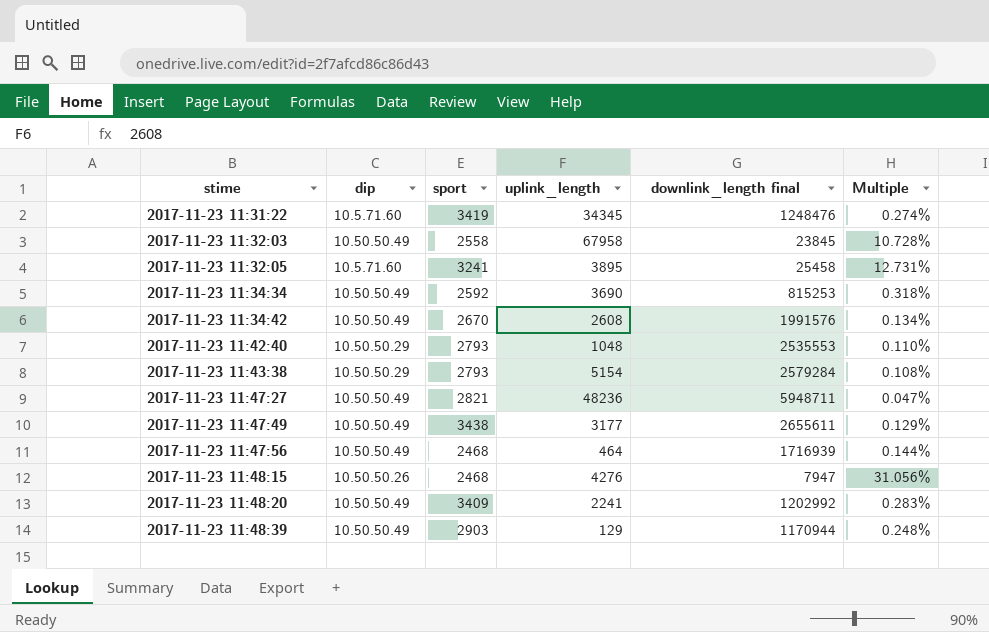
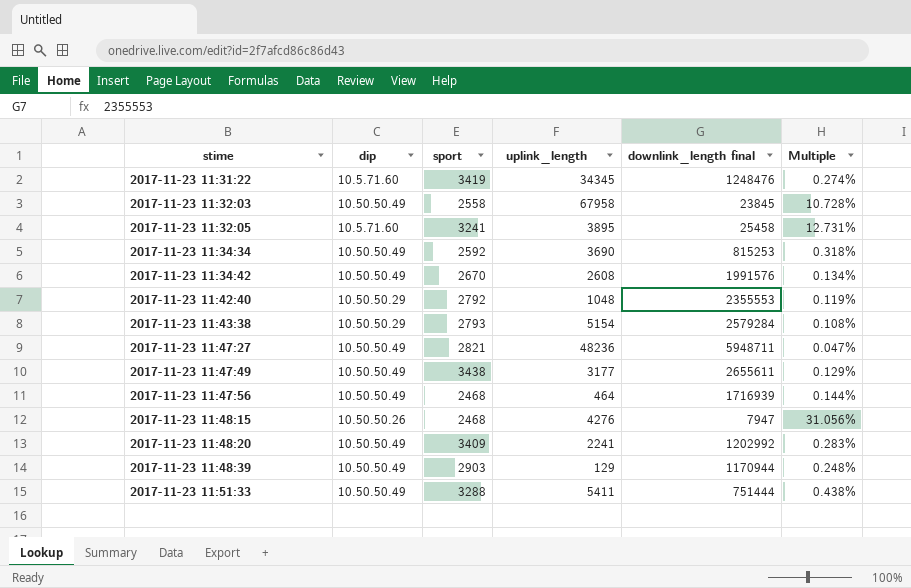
2017-11-23 11:42:40 | sport: 2793 -> 2792
2017-11-23 11:42:40 | downlink_length final: 2535553 -> 2355553
2017-11-23 11:42:40 | Multiple: 0.110% -> 0.119%
row 2017-11-23 11:51:33: none -> 10.50.50.49 | 3288 | 5411 | 751444 | 0.438%

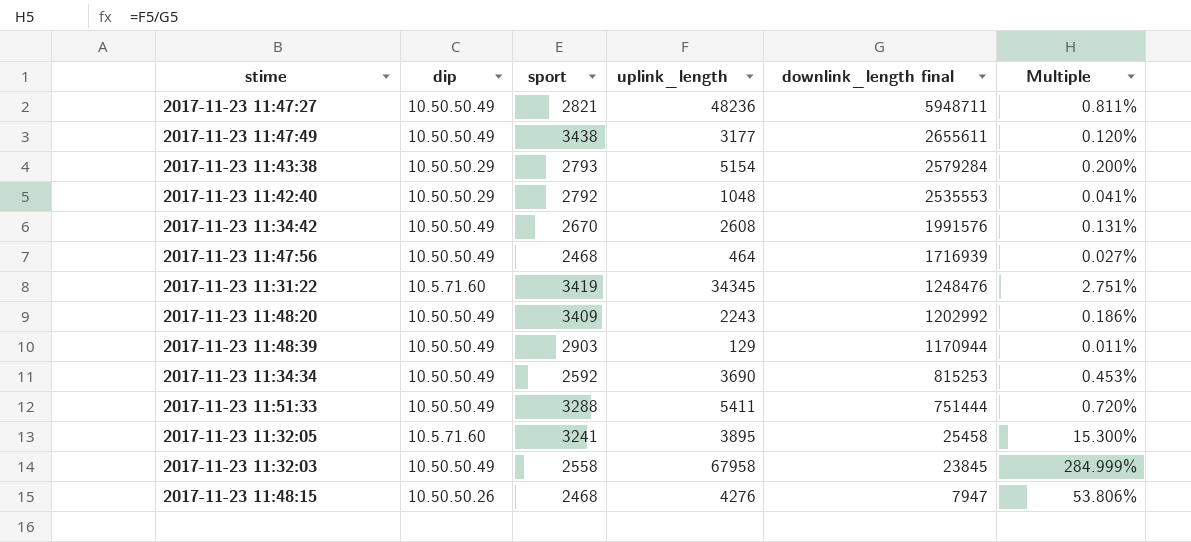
row order: stime ascending -> downlink_length final descending
column Multiple | formula: [sport] / [downlink_length final] -> [uplink_length] / [downlink_length final]
2017-11-23 11:42:40 | downlink_length final: 2355553 -> 2535553
2017-11-23 11:48:20 | uplink_length: 2241 -> 2243

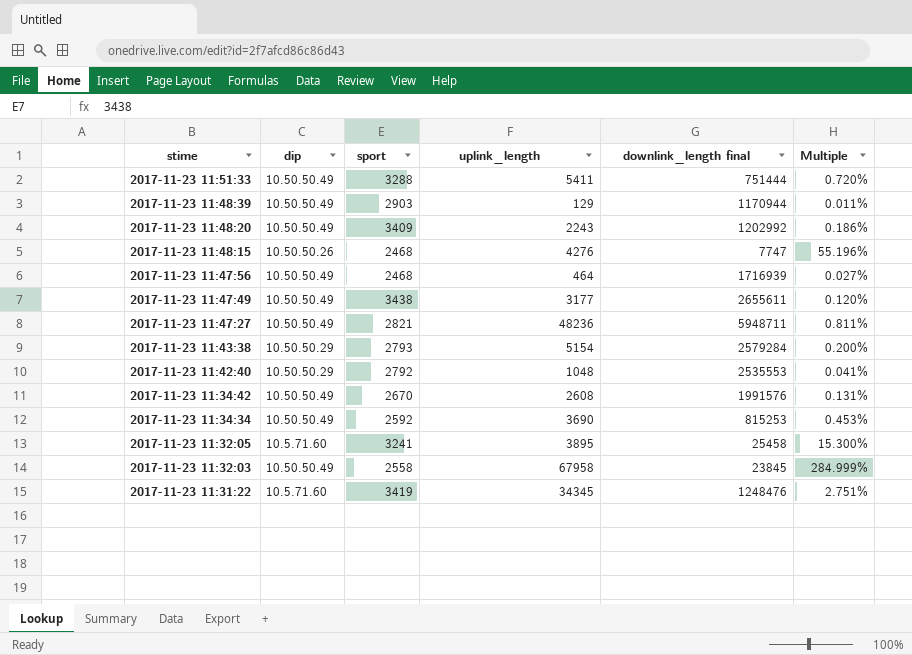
row order: downlink_length final descending -> stime descending
2017-11-23 11:48:15 | downlink_length final: 7947 -> 7747
2017-11-23 11:48:15 | Multiple: 53.806% -> 55.196%

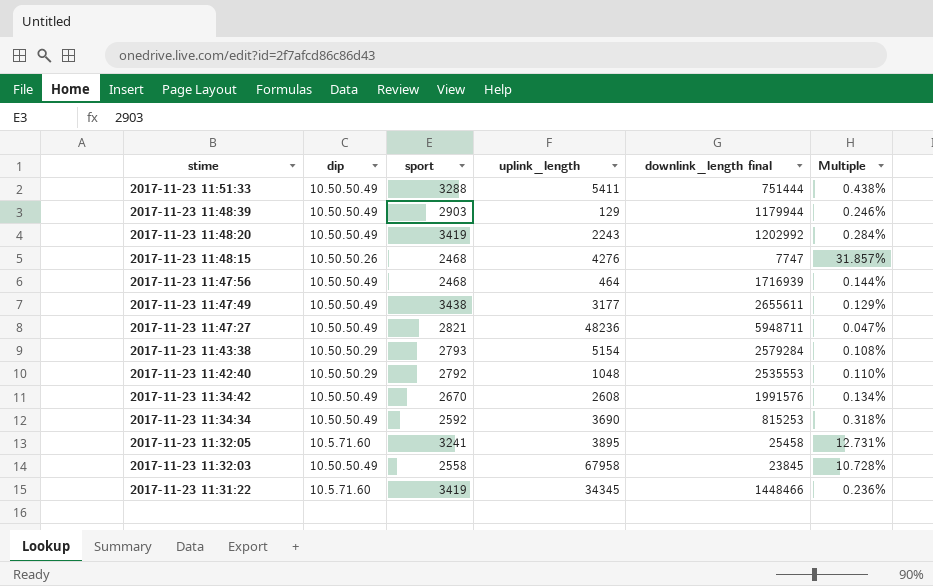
column Multiple | formula: [uplink_length] / [downlink_length final] -> [sport] / [downlink_length final]
2017-11-23 11:48:39 | downlink_length final: 1170944 -> 1179944
2017-11-23 11:48:20 | sport: 3409 -> 3419
2017-11-23 11:31:22 | downlink_length final: 1248476 -> 1448466

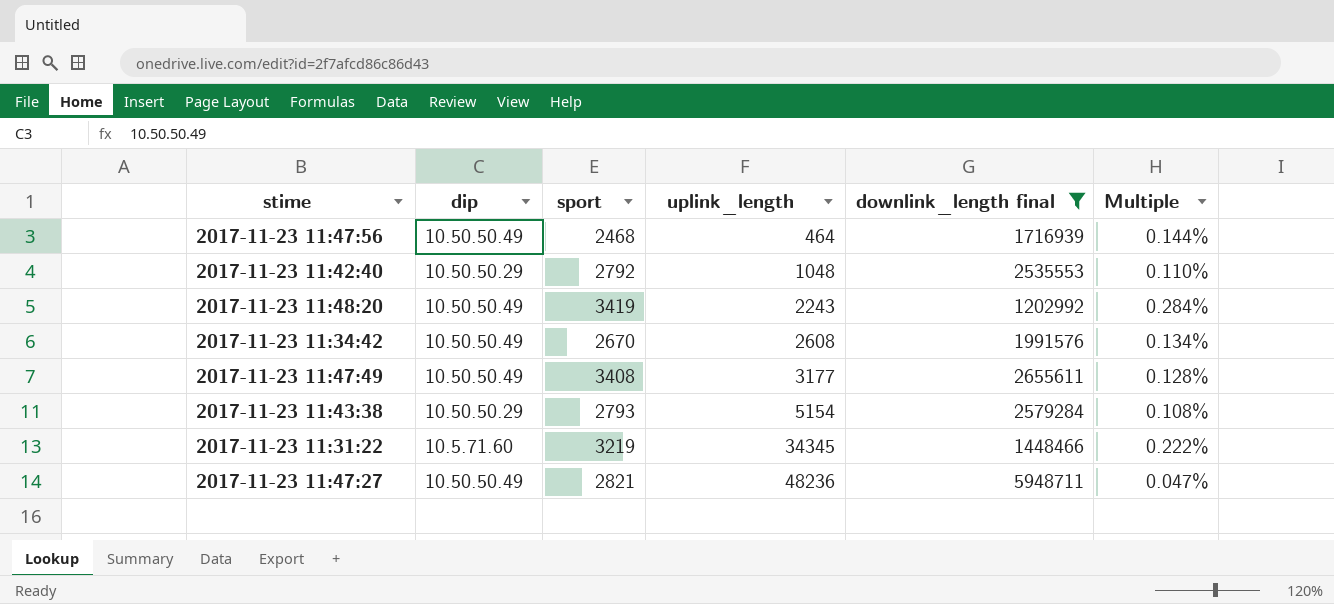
filter: none -> downlink_length final >= 1202992
row order: stime descending -> uplink_length ascending
2017-11-23 11:47:49 | sport: 3438 -> 3408
2017-11-23 11:47:49 | Multiple: 0.129% -> 0.128%
2017-11-23 11:31:22 | sport: 3419 -> 3219
2017-11-23 11:31:22 | Multiple: 0.236% -> 0.222%

